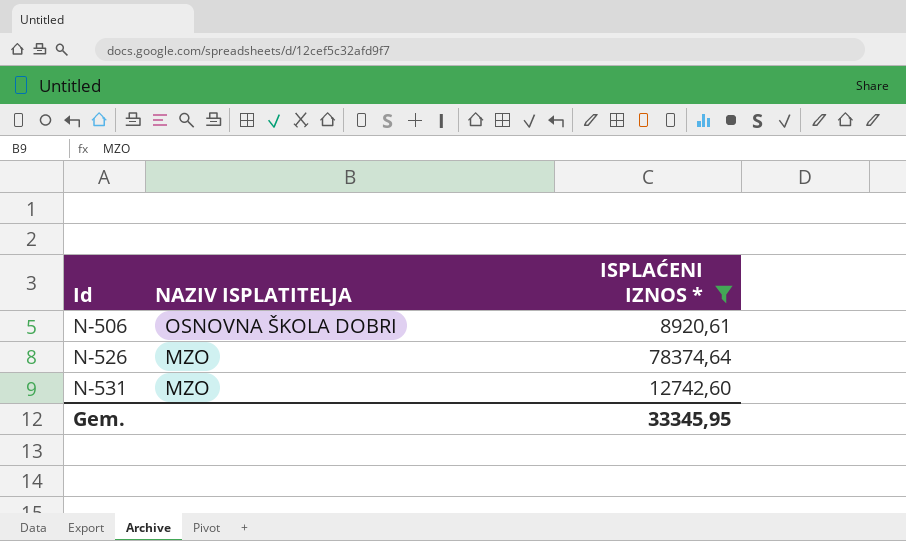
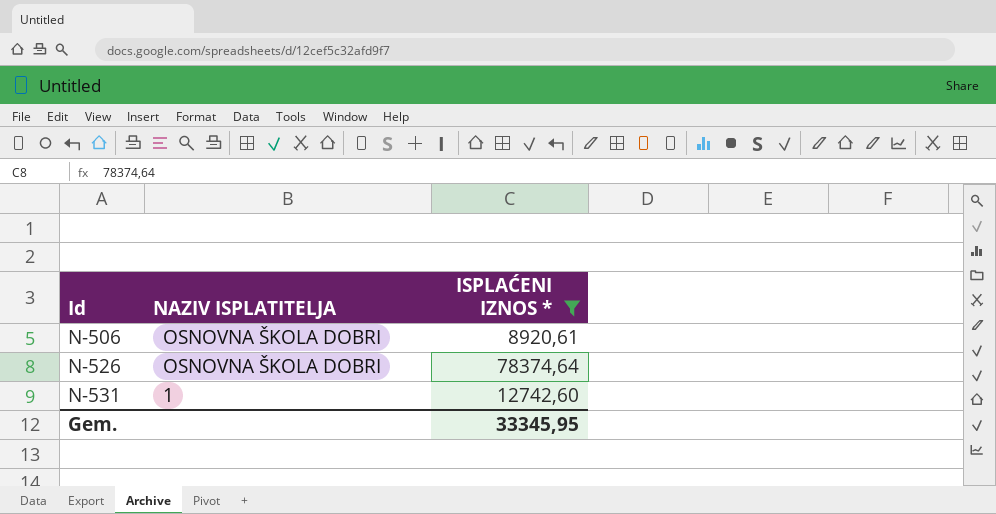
N-526 | NAZIV ISPLATITELJA: MZO -> OSNOVNA ŠKOLA DOBRI
N-531 | NAZIV ISPLATITELJA: MZO -> 1

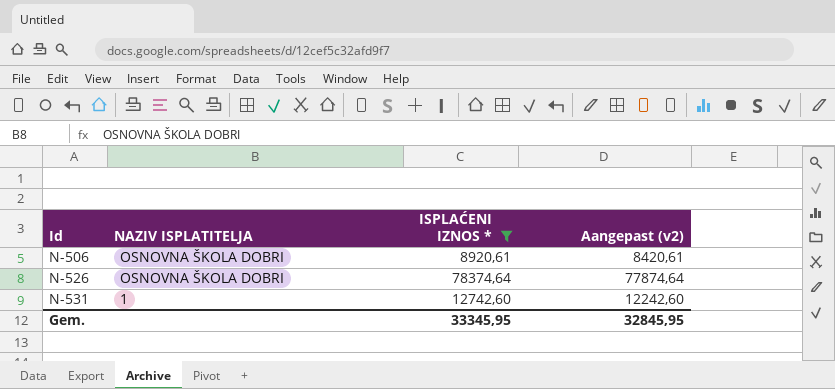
column Aangepast (v2) | formula: none -> [ISPLAĆENI IZNOS *] - 500

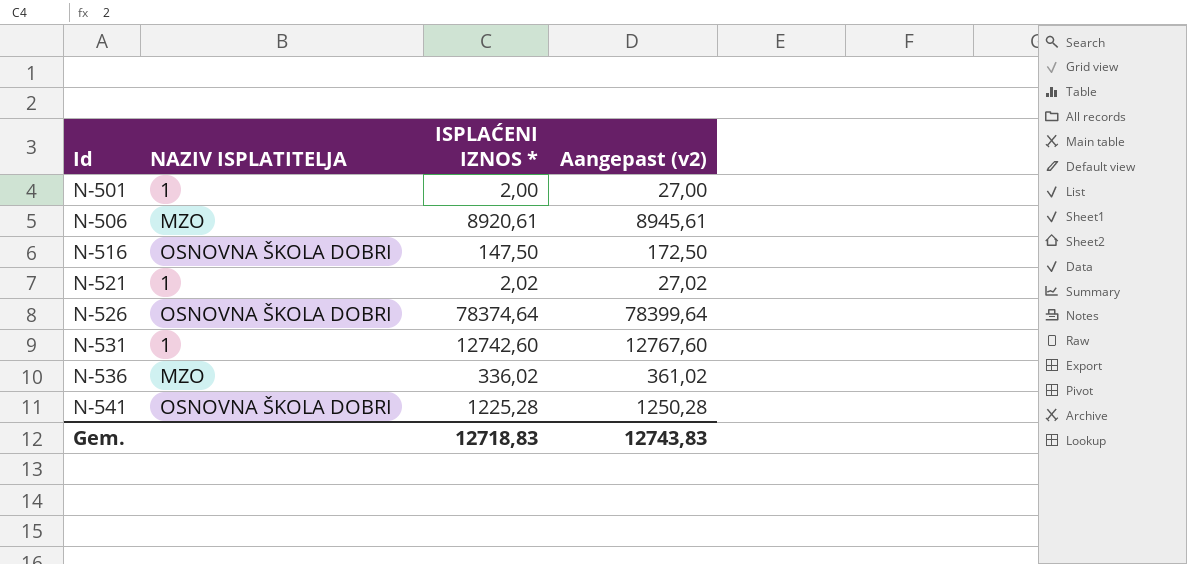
filter: ISPLAĆENI IZNOS * >= 8920,61 -> none
column Aangepast (v2) | formula: [ISPLAĆENI IZNOS *] - 500 -> [ISPLAĆENI IZNOS *] + 25
N-506 | NAZIV ISPLATITELJA: OSNOVNA ŠKOLA DOBRI -> MZO
Gem. | ISPLAĆENI IZNOS *: 33345,95 -> 12718,83
Gem. | Aangepast (v2): 32845,95 -> 12743,83

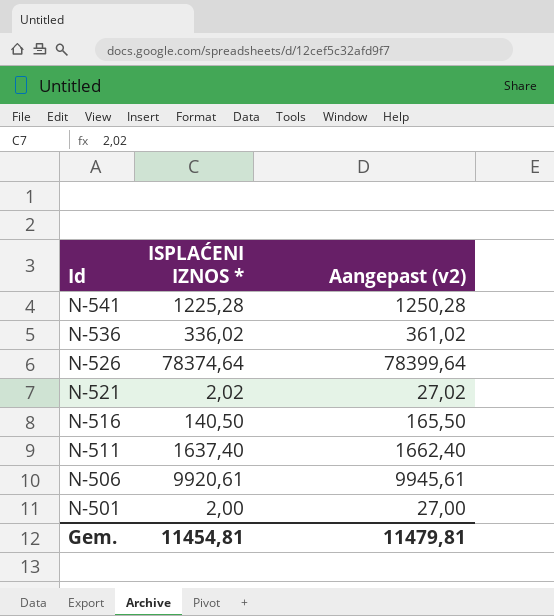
row order: Id ascending -> Id descending
column NAZIV ISPLATITELJA | position: 2 -> none
row N-531: 1 | 12742,60 | 12767,60 -> none
N-516 | ISPLAĆENI IZNOS *: 147,50 -> 140,50
N-516 | Aangepast (v2): 172,50 -> 165,50
row N-511: none -> 1637,40 | 1662,40
N-506 | ISPLAĆENI IZNOS *: 8920,61 -> 9920,61
N-506 | Aangepast (v2): 8945,61 -> 9945,61
Gem. | ISPLAĆENI IZNOS *: 12718,83 -> 11454,81
Gem. | Aangepast (v2): 12743,83 -> 11479,81

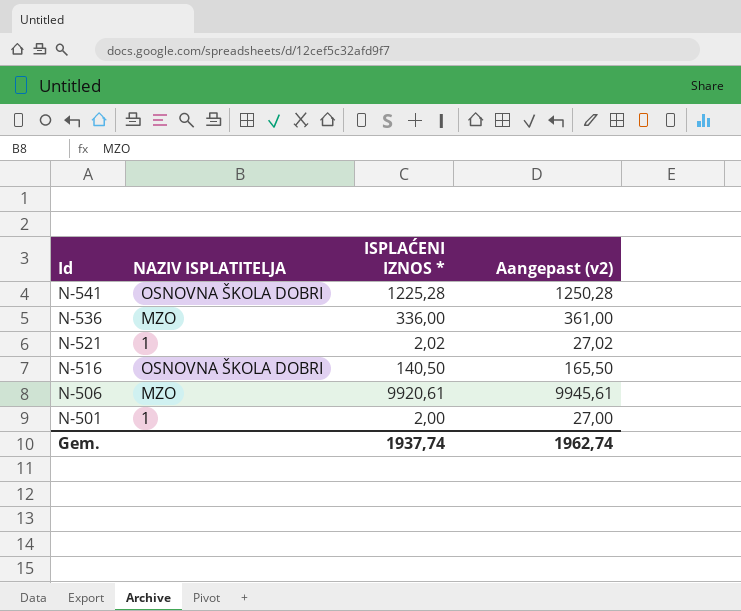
column NAZIV ISPLATITELJA | position: none -> 2
row N-526: 78374,64 | 78399,64 -> none
row N-511: 1637,40 | 1662,40 -> none
N-536 | ISPLAĆENI IZNOS *: 336,02 -> 336,00
N-536 | Aangepast (v2): 361,02 -> 361,00
Gem. | ISPLAĆENI IZNOS *: 11454,81 -> 1937,74
Gem. | Aangepast (v2): 11479,81 -> 1962,74

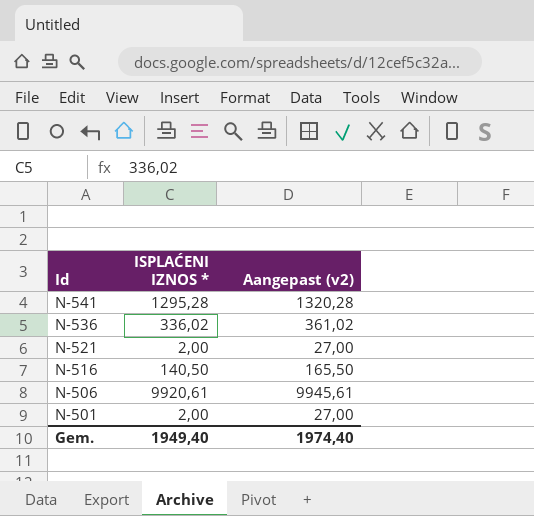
column NAZIV ISPLATITELJA | position: 2 -> none
N-541 | ISPLAĆENI IZNOS *: 1225,28 -> 1295,28
N-541 | Aangepast (v2): 1250,28 -> 1320,28
N-536 | ISPLAĆENI IZNOS *: 336,00 -> 336,02
N-536 | Aangepast (v2): 361,00 -> 361,02
N-521 | ISPLAĆENI IZNOS *: 2,02 -> 2,00
N-521 | Aangepast (v2): 27,02 -> 27,00
Gem. | ISPLAĆENI IZNOS *: 1937,74 -> 1949,40
Gem. | Aangepast (v2): 1962,74 -> 1974,40

